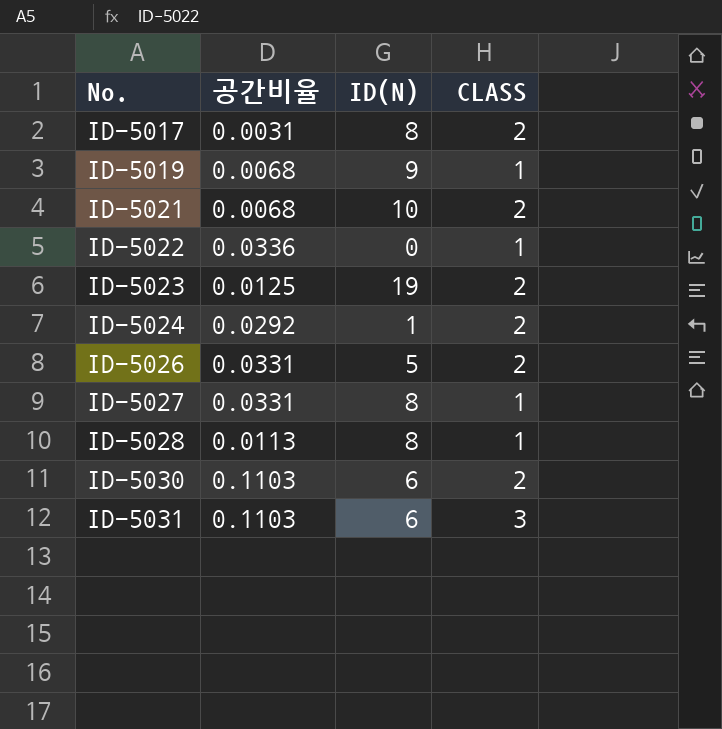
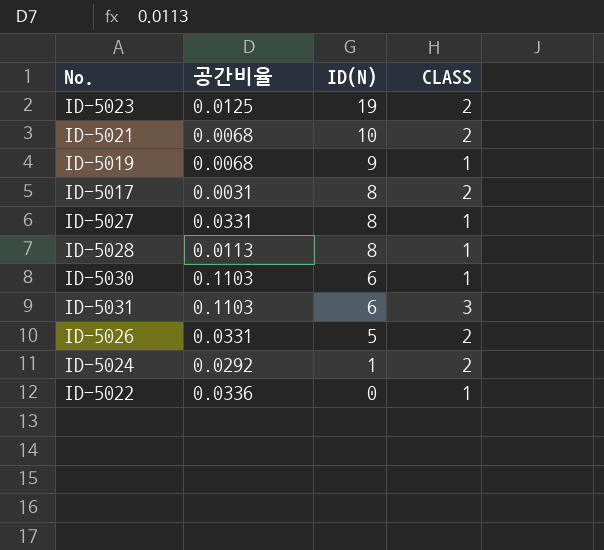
row order: No. ascending -> ID(N) descending
ID-5030 | CLASS: 2 -> 1

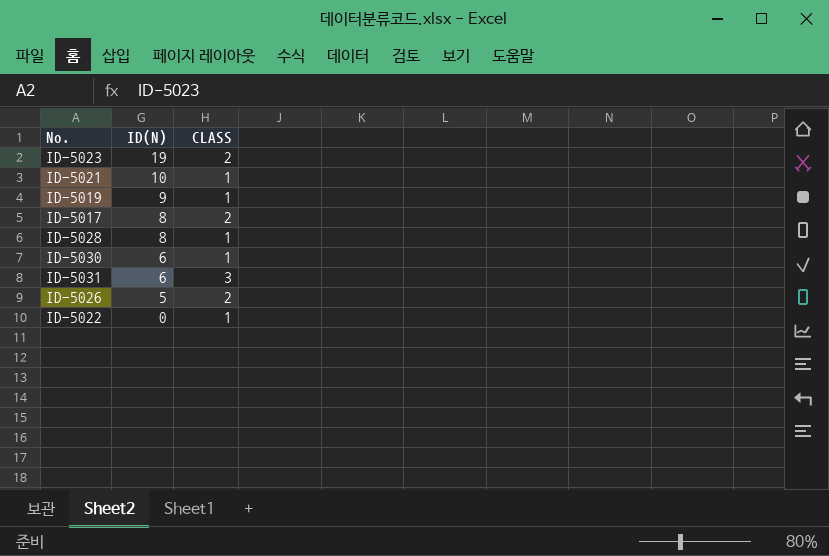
column 공간비율 | position: 2 -> none
row ID-5027: 0.0331 | 8 | 1 -> none
row ID-5024: 0.0292 | 1 | 2 -> none
ID-5021 | CLASS: 2 -> 1

